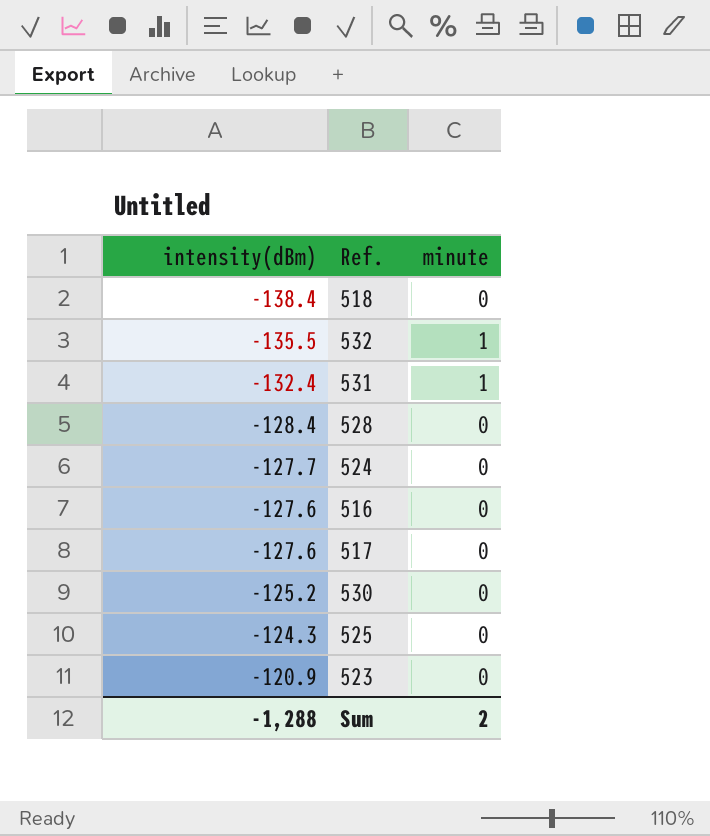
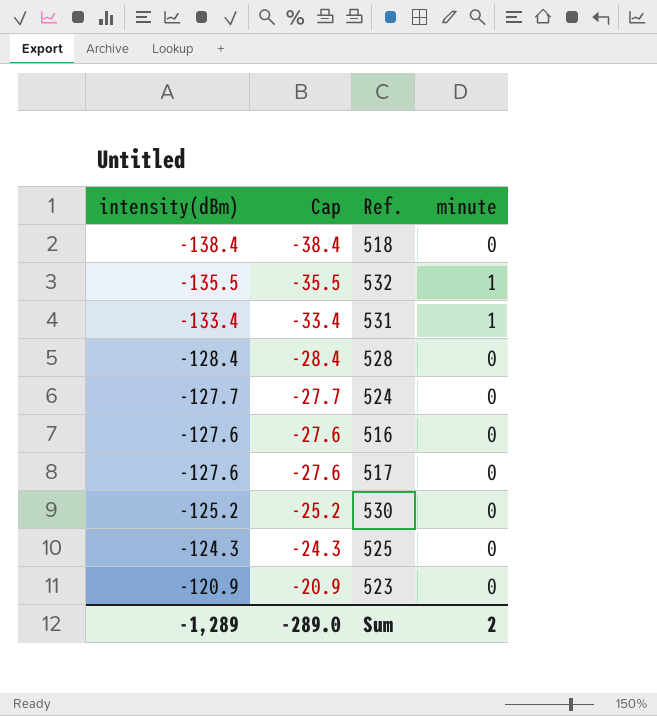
column Cap | formula: none -> [intensity(dBm)] + 100
531 | intensity(dBm): -132.4 -> -133.4
Sum | intensity(dBm): -1,288 -> -1,289

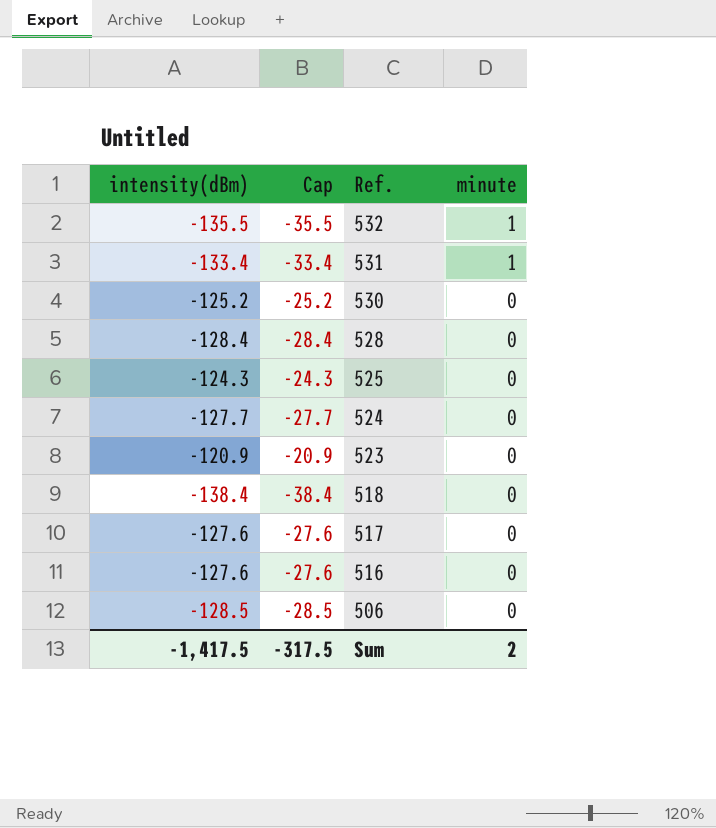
row order: intensity(dBm) ascending -> Ref. descending
row 506: none -> -128.5 | -28.5 | 0
Sum | intensity(dBm): -1,289 -> -1,417.5
Sum | Cap: -289.0 -> -317.5

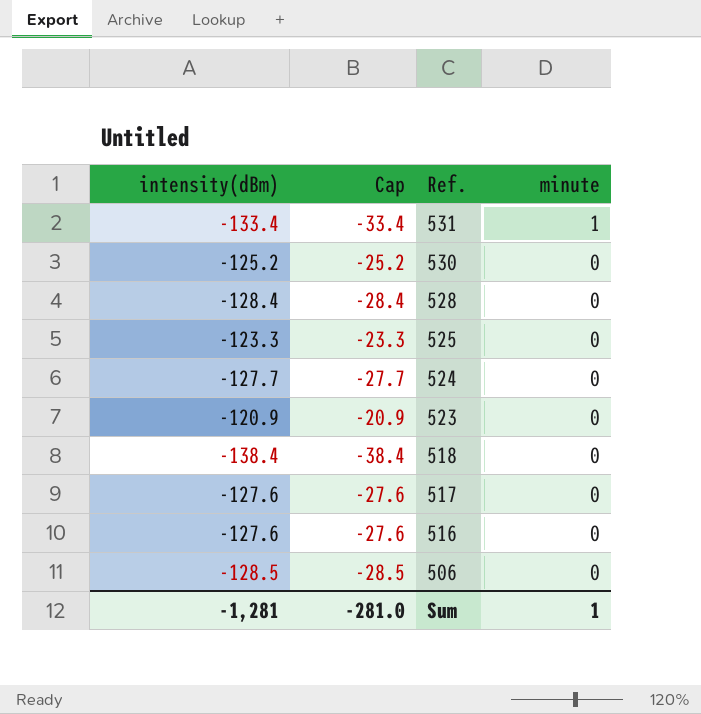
row 532: -135.5 | -35.5 | 1 -> none
525 | intensity(dBm): -124.3 -> -123.3
525 | Cap: -24.3 -> -23.3
Sum | intensity(dBm): -1,417.5 -> -1,281
Sum | Cap: -317.5 -> -281.0
Sum | minute: 2 -> 1

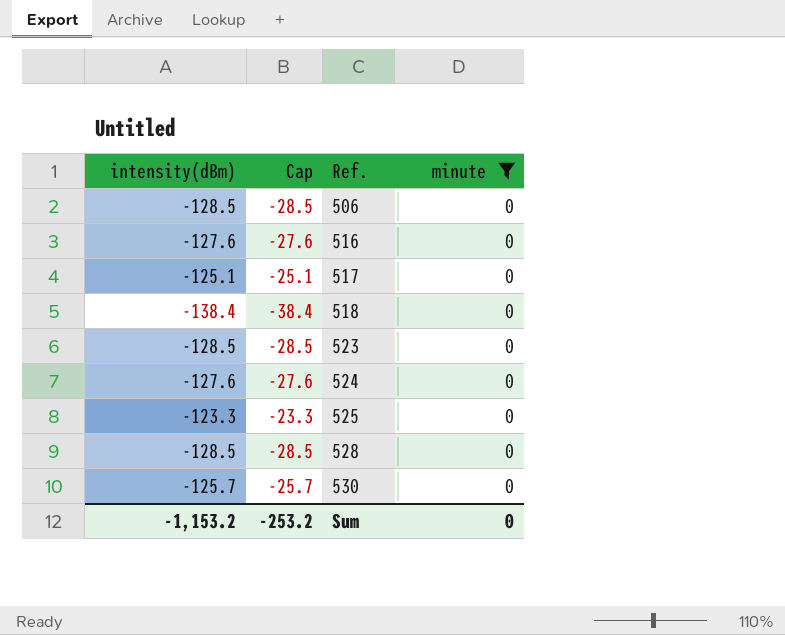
filter: none -> minute = 0
row order: Ref. descending -> Ref. ascending
517 | intensity(dBm): -127.6 -> -125.1
517 | Cap: -27.6 -> -25.1
523 | intensity(dBm): -120.9 -> -128.5
523 | Cap: -20.9 -> -28.5
524 | intensity(dBm): -127.7 -> -127.6
524 | Cap: -27.7 -> -27.6
528 | intensity(dBm): -128.4 -> -128.5
528 | Cap: -28.4 -> -28.5
530 | intensity(dBm): -125.2 -> -125.7
530 | Cap: -25.2 -> -25.7
Sum | intensity(dBm): -1,281 -> -1,153.2
Sum | Cap: -281.0 -> -253.2
Sum | minute: 1 -> 0

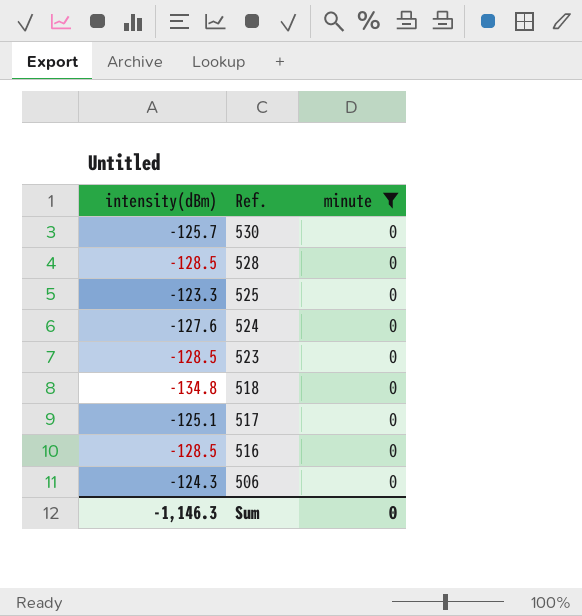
row order: Ref. ascending -> Ref. descending
column Cap | formula: [intensity(dBm)] + 100 -> none
518 | intensity(dBm): -138.4 -> -134.8
516 | intensity(dBm): -127.6 -> -128.5
506 | intensity(dBm): -128.5 -> -124.3
Sum | intensity(dBm): -1,153.2 -> -1,146.3

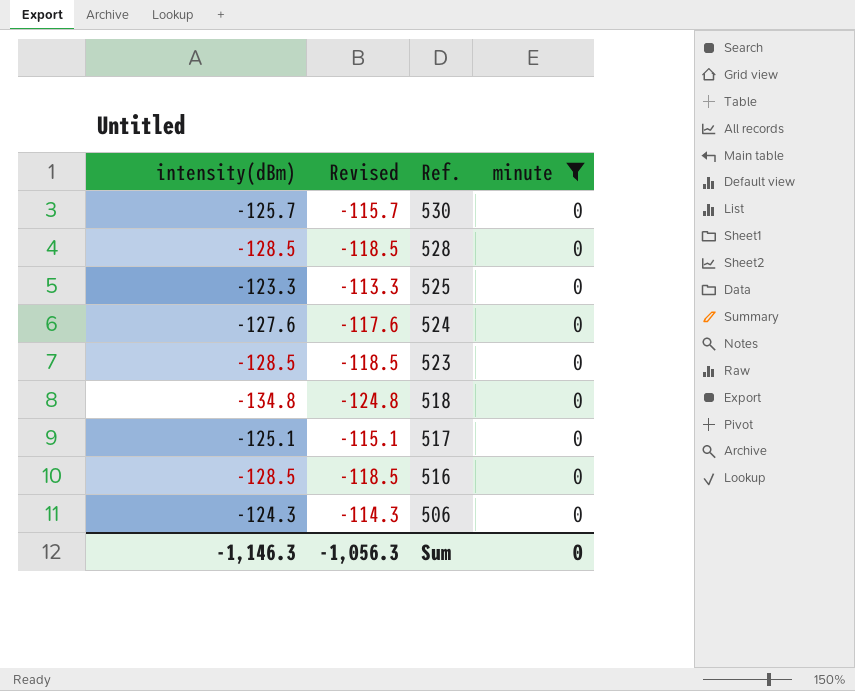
column Revised | formula: none -> [intensity(dBm)] + 10

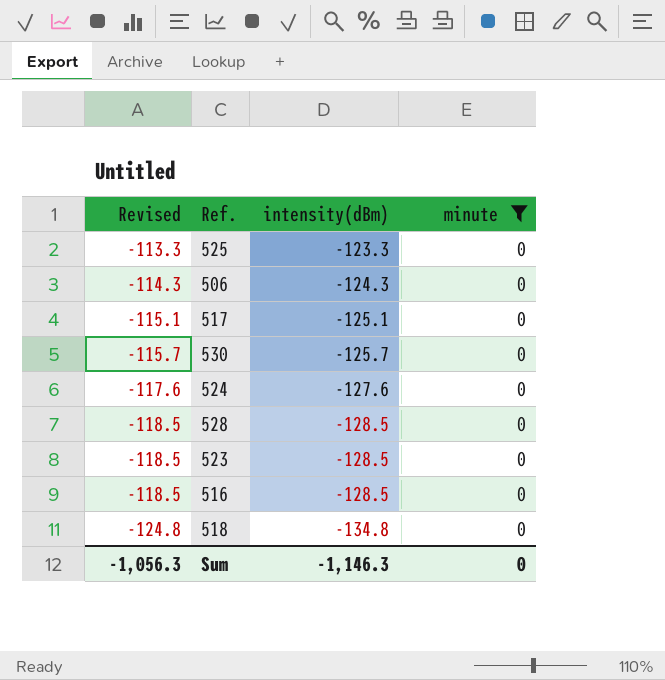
row order: Ref. descending -> Revised descending
column intensity(dBm) | position: 1 -> 3

